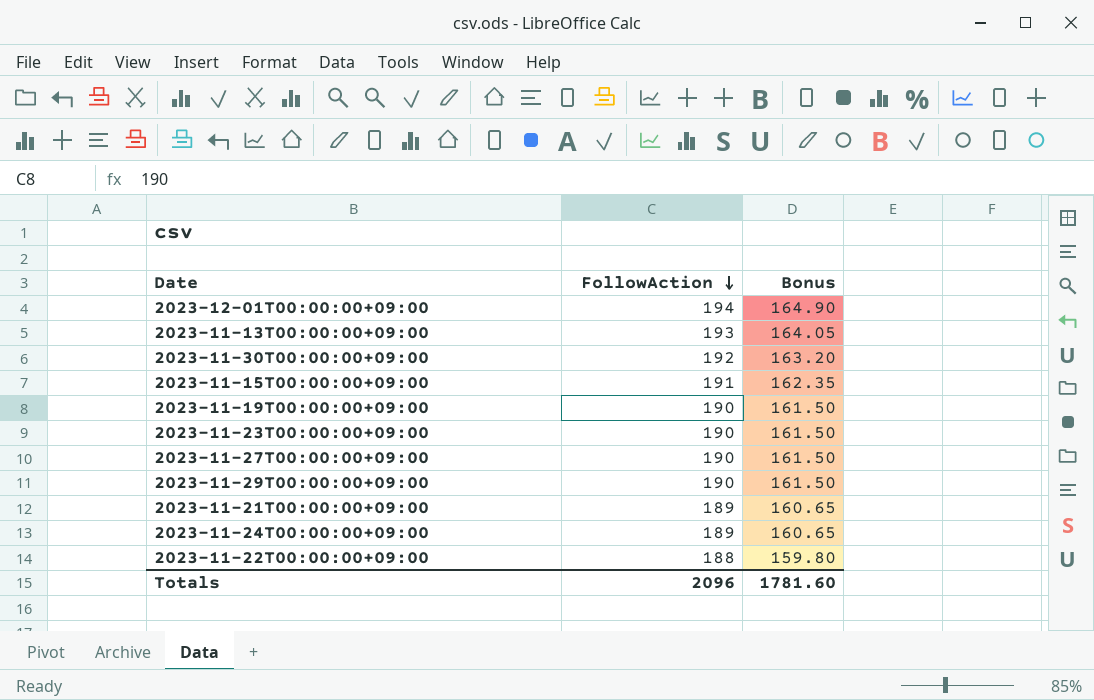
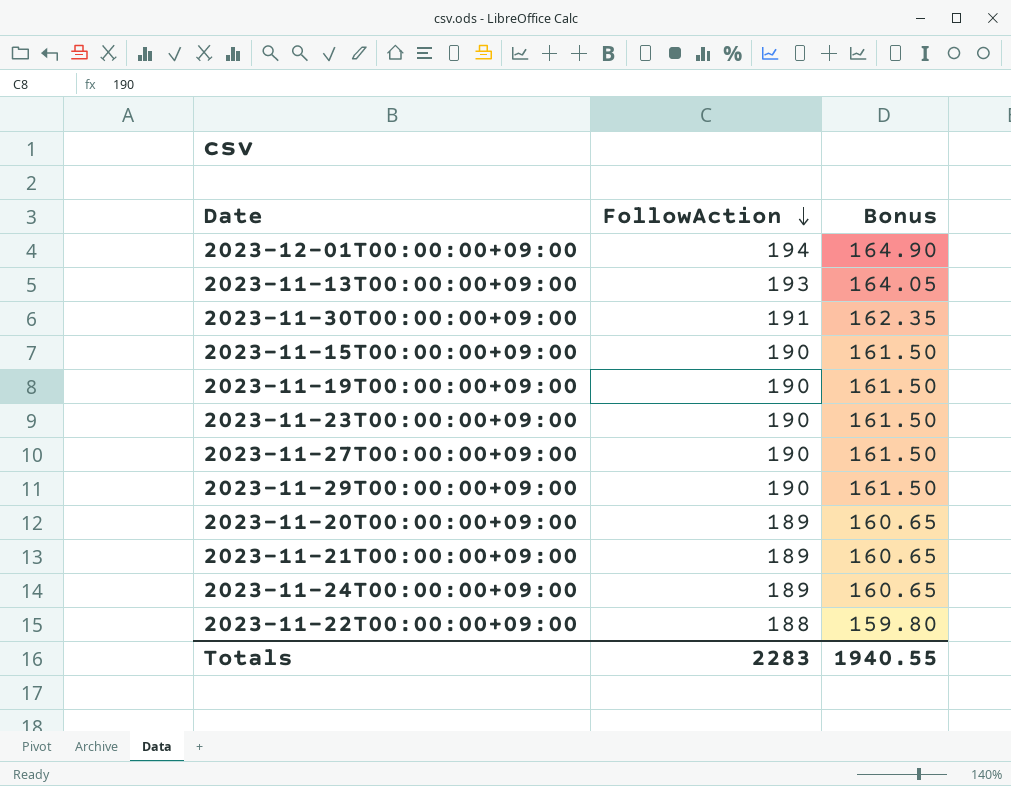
2023-11-30T00:00:00+09:00 | FollowAction: 192 -> 191
2023-11-30T00:00:00+09:00 | Bonus: 163.20 -> 162.35
2023-11-15T00:00:00+09:00 | FollowAction: 191 -> 190
2023-11-15T00:00:00+09:00 | Bonus: 162.35 -> 161.50
row 2023-11-20T00:00:00+09:00: none -> 189 | 160.65
Totals | FollowAction: 2096 -> 2283
Totals | Bonus: 1781.60 -> 1940.55

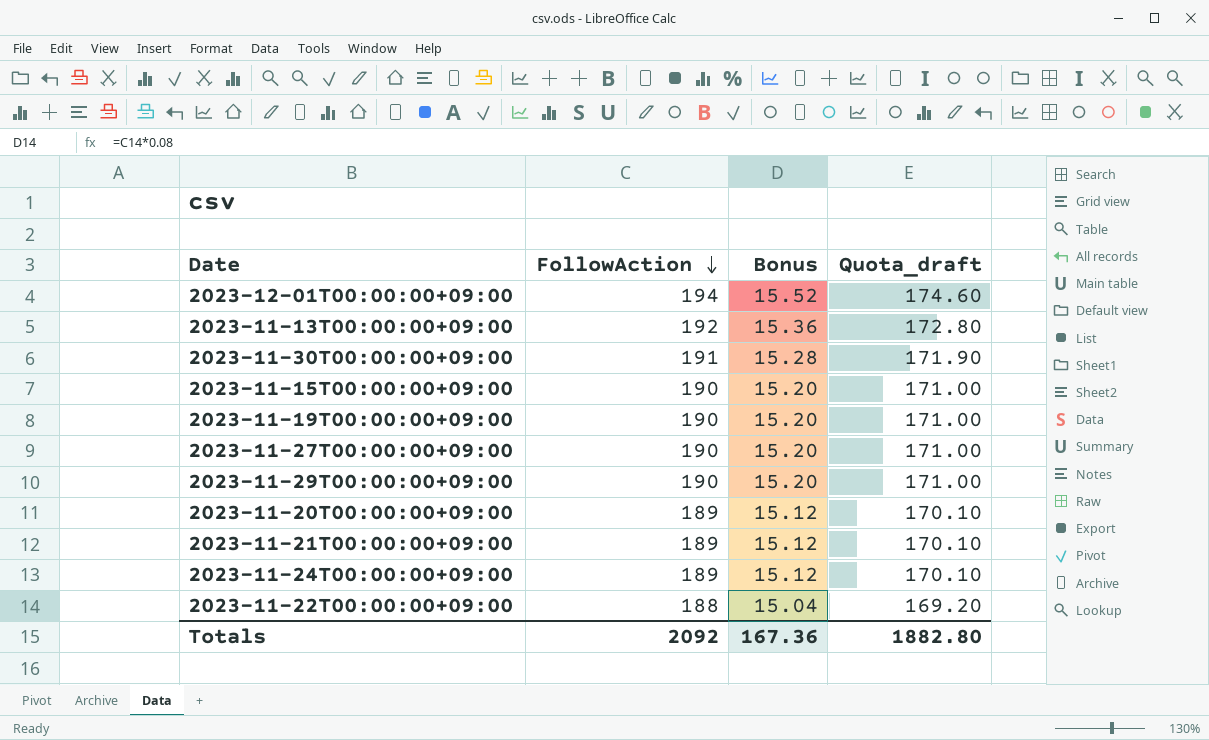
column Bonus | formula: [FollowAction] * 0.85 -> [FollowAction] * 0.08
column Quota_draft | formula: none -> [FollowAction] * 0.9
row 2023-11-23T00:00:00+09:00: 190 | 161.50 -> none
2023-11-13T00:00:00+09:00 | FollowAction: 193 -> 192
Totals | FollowAction: 2283 -> 2092
Totals | Bonus: 1940.55 -> 167.36

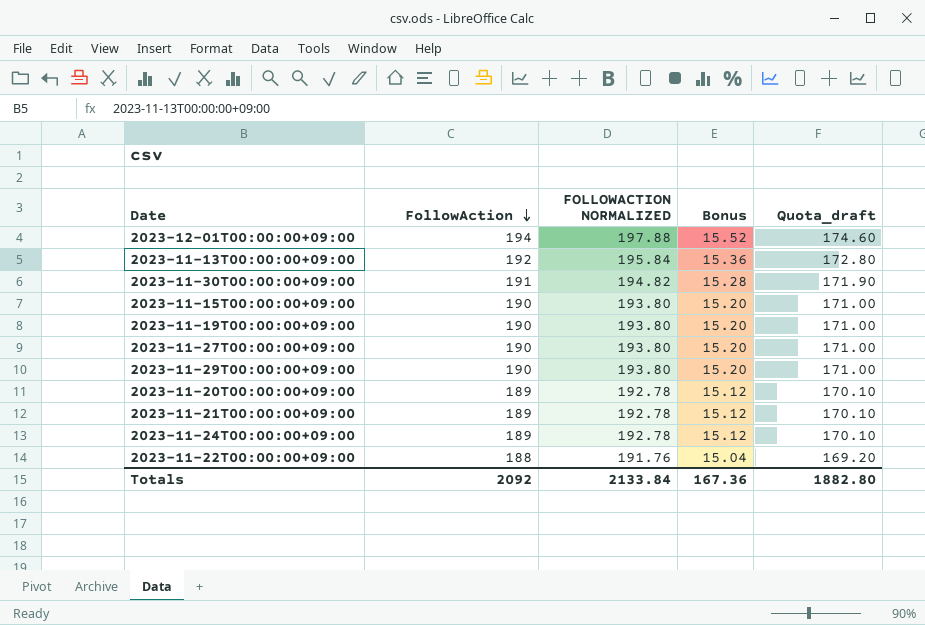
column FOLLOWACTION NORMALIZED | formula: none -> [FollowAction] * 1.02

